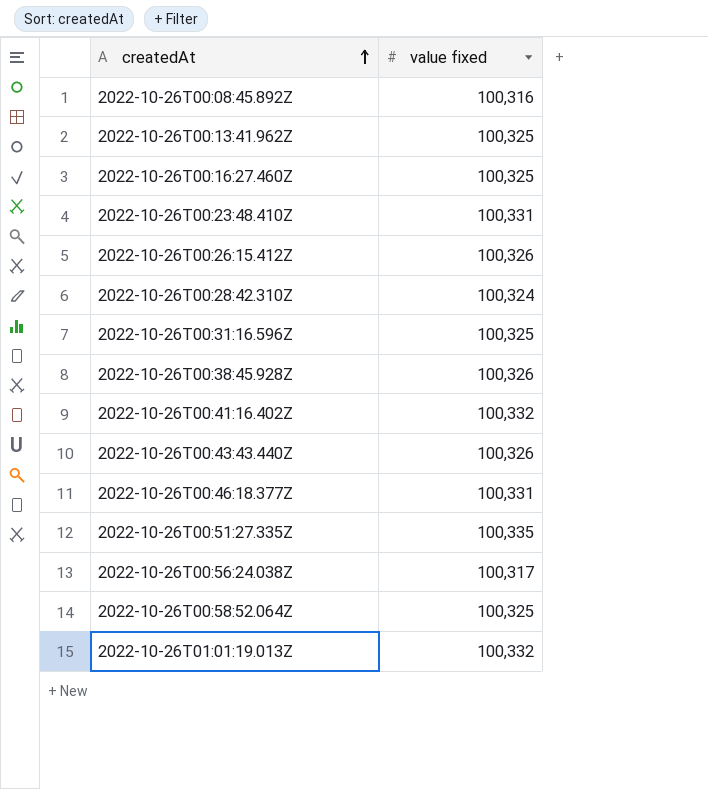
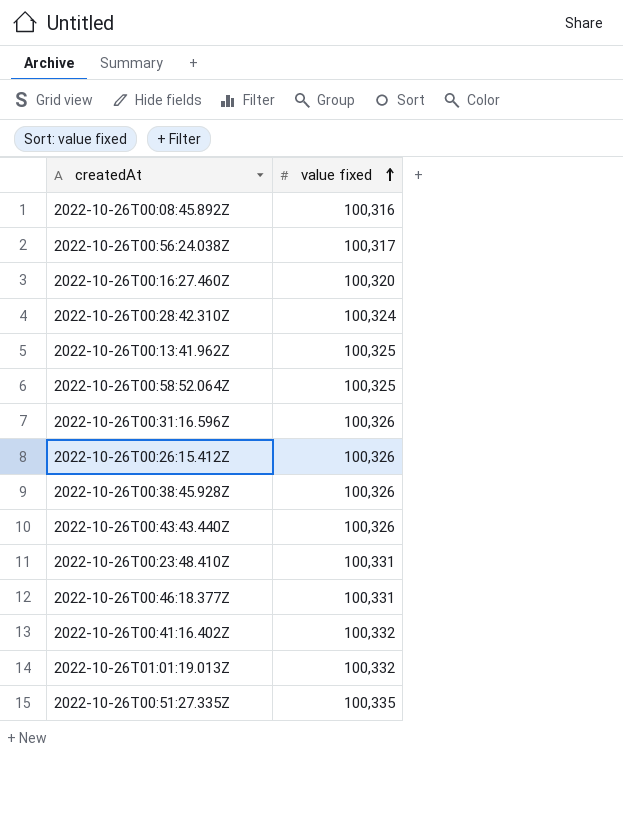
row order: createdAt ascending -> value fixed ascending
2022-10-26T00:16:27.460Z | value fixed: 100,325 -> 100,320
2022-10-26T00:31:16.596Z | value fixed: 100,325 -> 100,326

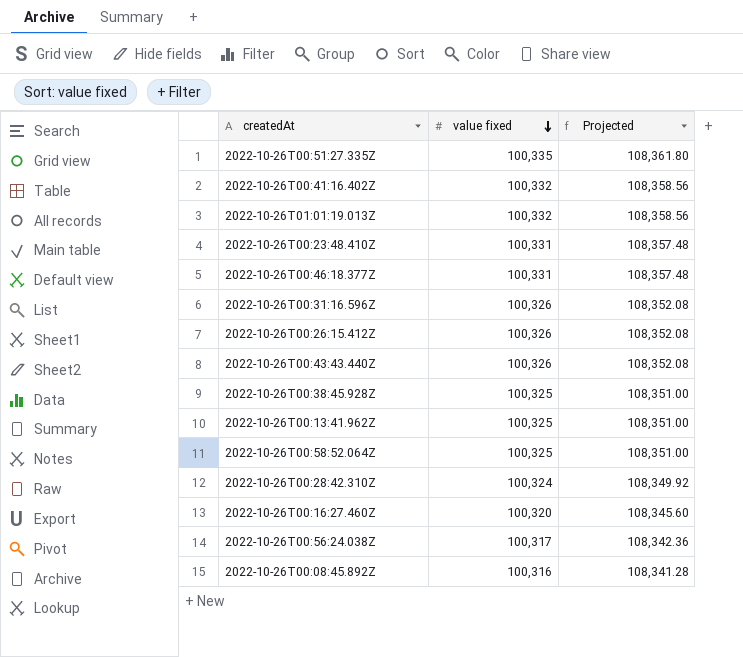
row order: value fixed ascending -> value fixed descending
column Projected | formula: none -> [value fixed] * 1.08
2022-10-26T00:38:45.928Z | value fixed: 100,326 -> 100,325

